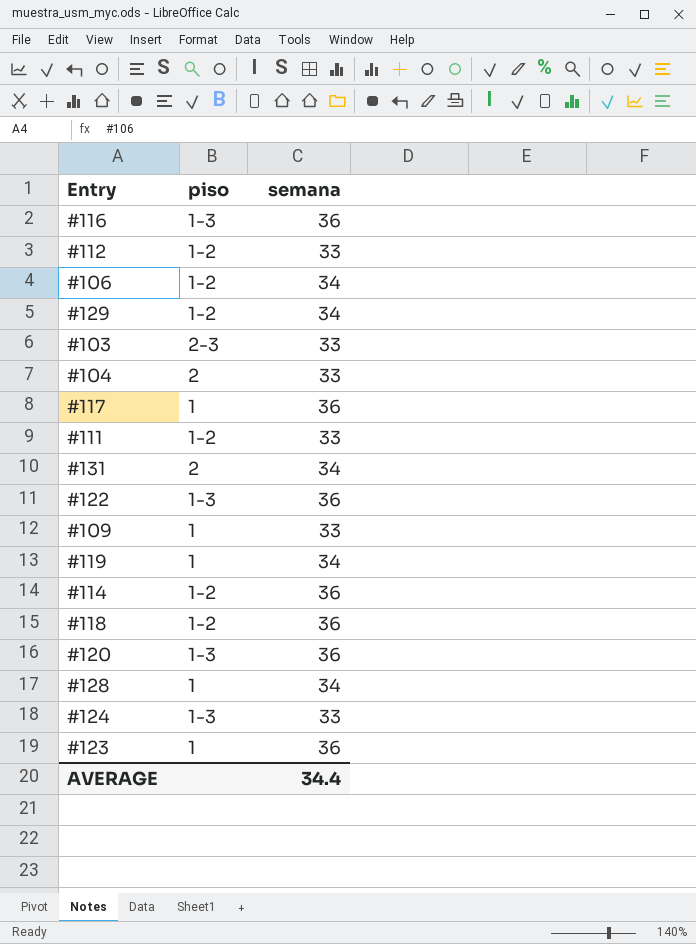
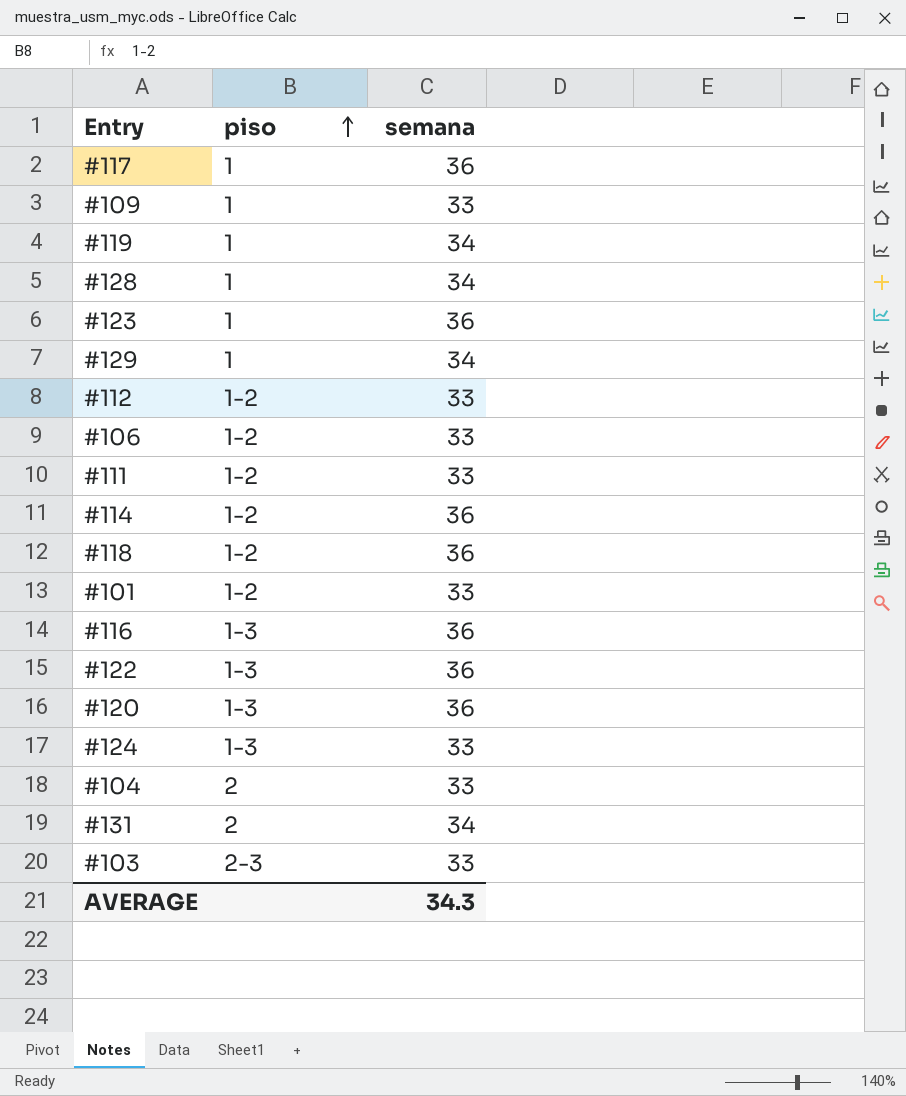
row order: none -> piso ascending
#129 | piso: 1-2 -> 1
#106 | semana: 34 -> 33
row #101: none -> 1-2 | 33
AVERAGE | semana: 34.4 -> 34.3

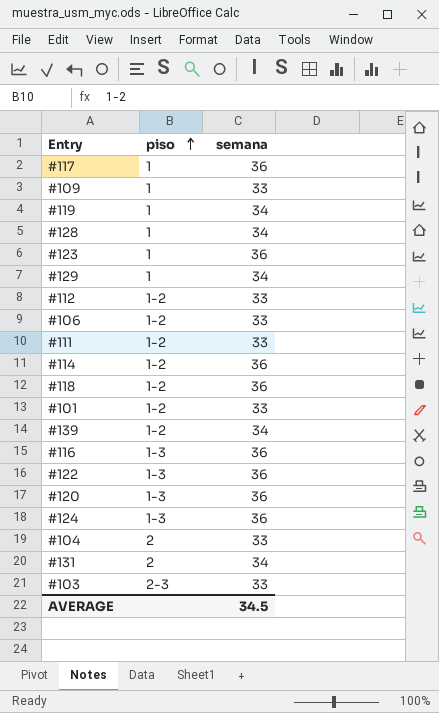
row #139: none -> 1-2 | 34
#124 | semana: 33 -> 36
AVERAGE | semana: 34.3 -> 34.5

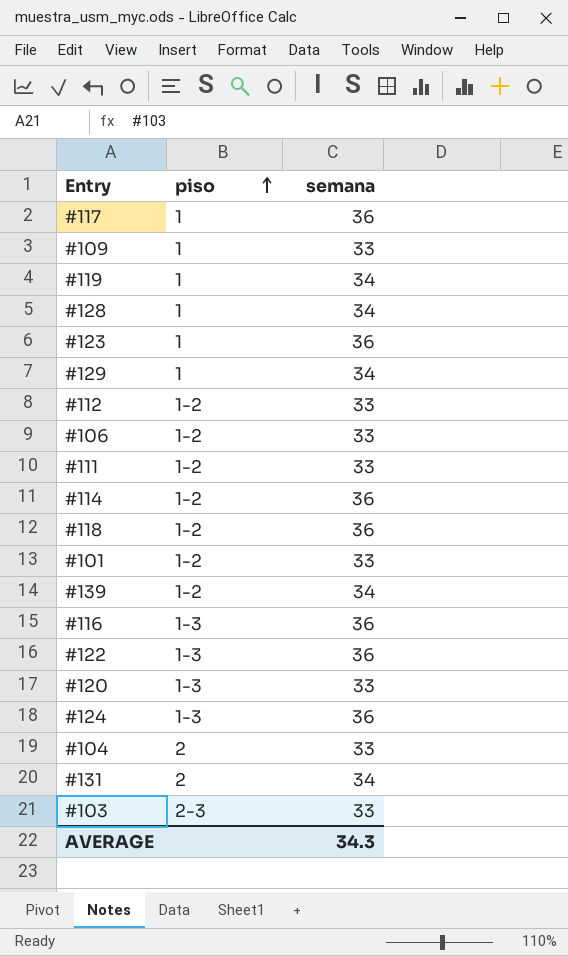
#120 | semana: 36 -> 33
AVERAGE | semana: 34.5 -> 34.3

